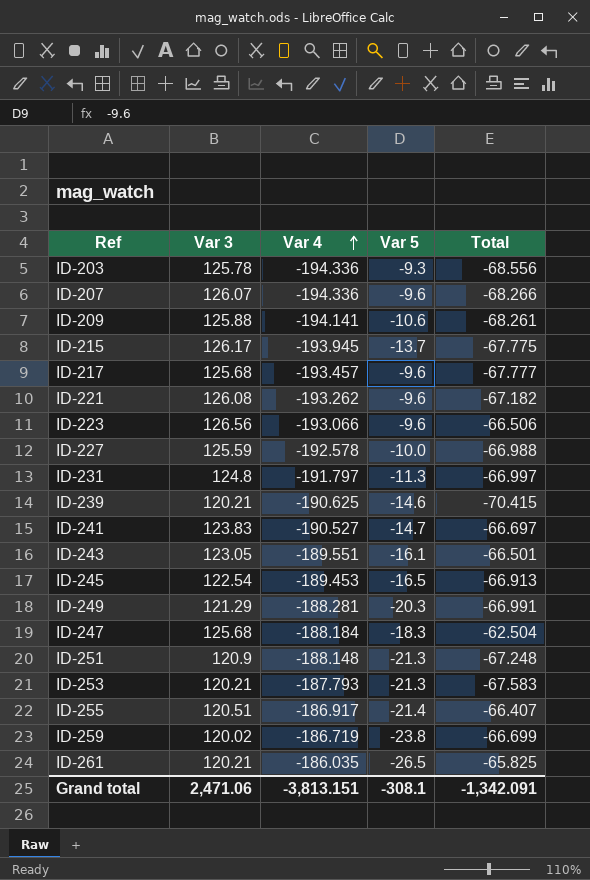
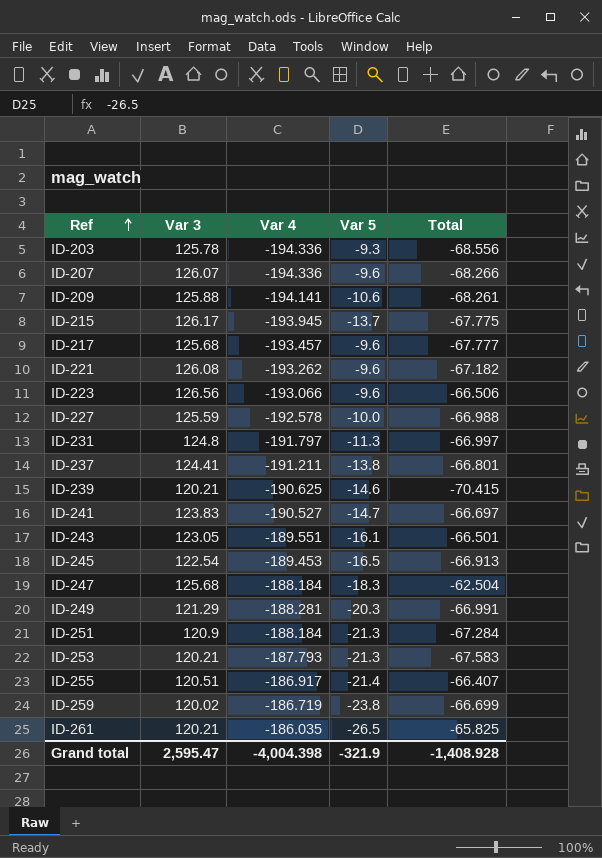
row order: Var 4 ascending -> Ref ascending
row ID-237: none -> 124.41 | -191.211 | -13.8 | -66.801
ID-251 | Var 4: -188.148 -> -188.184
ID-251 | Total: -67.248 -> -67.284
Grand total | Var 3: 2,471.06 -> 2,595.47
Grand total | Var 4: -3,813.151 -> -4,004.398
Grand total | Var 5: -308.1 -> -321.9
Grand total | Total: -1,342.091 -> -1,408.928

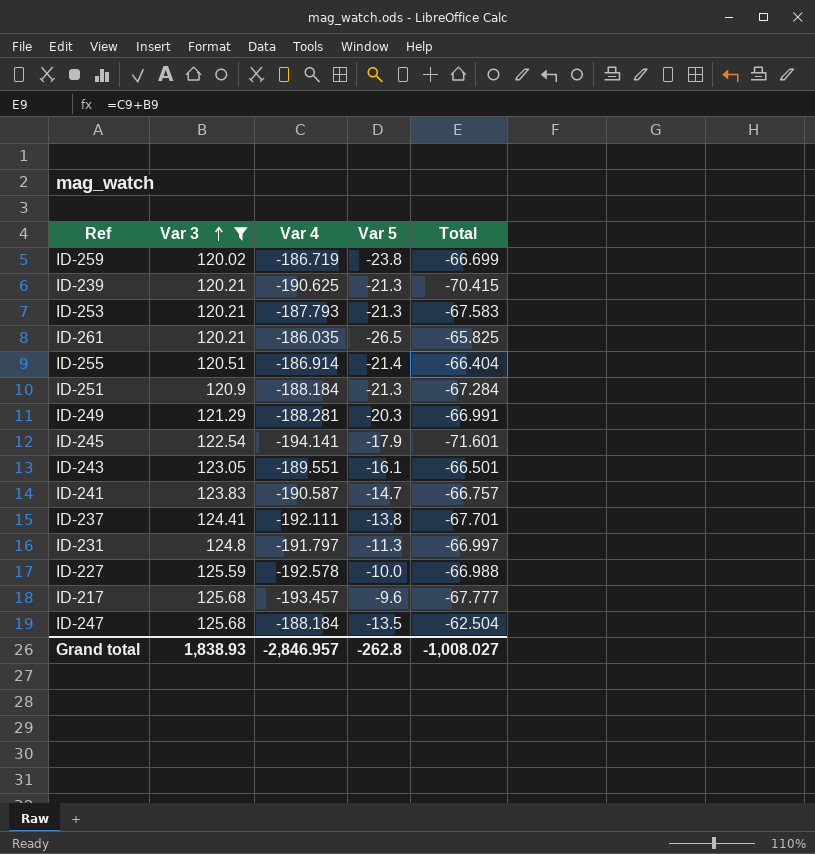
filter: none -> Var 3 <= 125.68
row order: Ref ascending -> Var 3 ascending
ID-239 | Var 5: -14.6 -> -21.3
ID-255 | Var 4: -186.917 -> -186.914
ID-255 | Total: -66.407 -> -66.404
ID-245 | Var 4: -189.453 -> -194.141
ID-245 | Var 5: -16.5 -> -17.9
ID-245 | Total: -66.913 -> -71.601
ID-241 | Var 4: -190.527 -> -190.587
ID-241 | Total: -66.697 -> -66.757
ID-237 | Var 4: -191.211 -> -192.111
ID-237 | Total: -66.801 -> -67.701
ID-247 | Var 5: -18.3 -> -13.5
Grand total | Var 3: 2,595.47 -> 1,838.93
Grand total | Var 4: -4,004.398 -> -2,846.957
Grand total | Var 5: -321.9 -> -262.8
Grand total | Total: -1,408.928 -> -1,008.027

